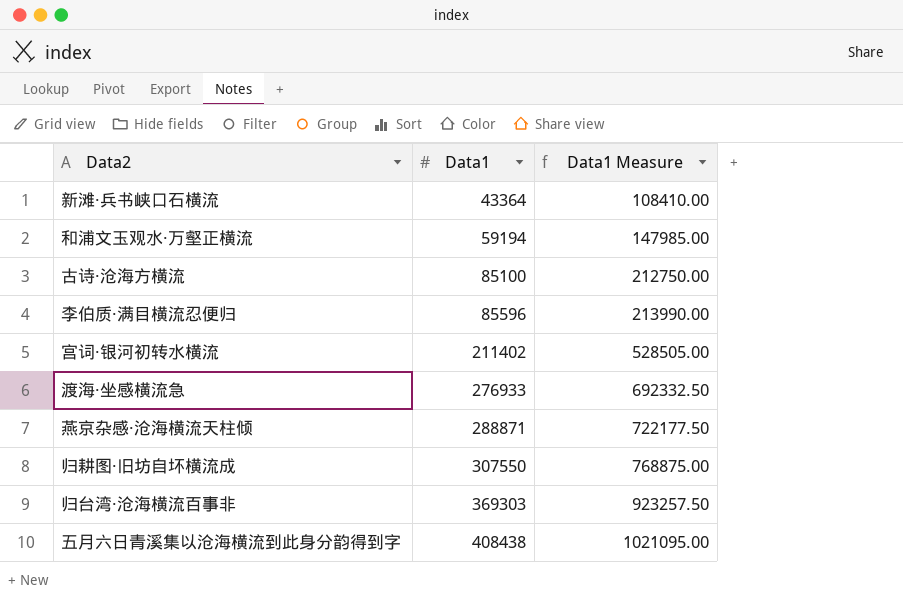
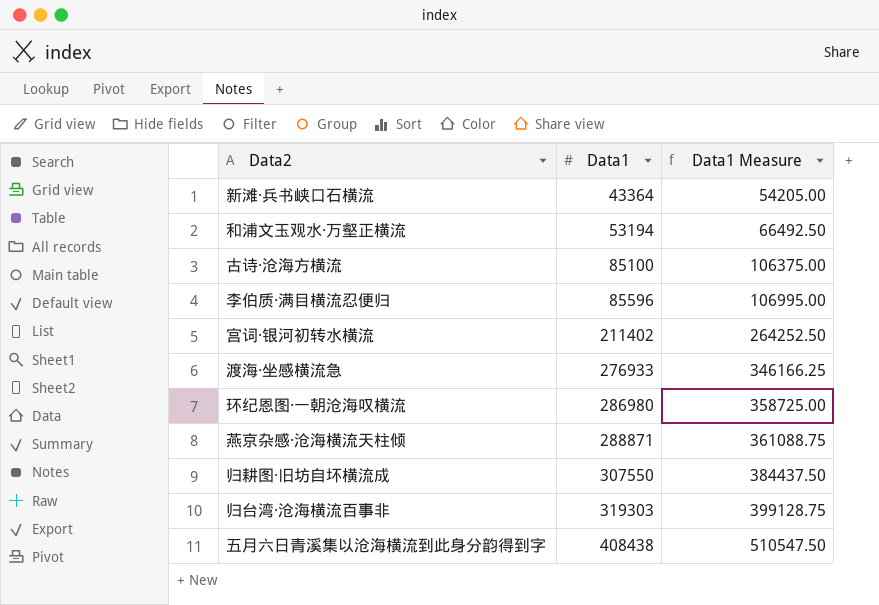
column Data1 Measure | formula: [Data1] * 2.5 -> [Data1] * 1.25
和浦文玉观水·万壑正横流 | Data1: 59194 -> 53194
row 环纪恩图·一朝沧海叹横流: none -> 286980 | 358725.00
归台湾·沧海横流百事非 | Data1: 369303 -> 319303

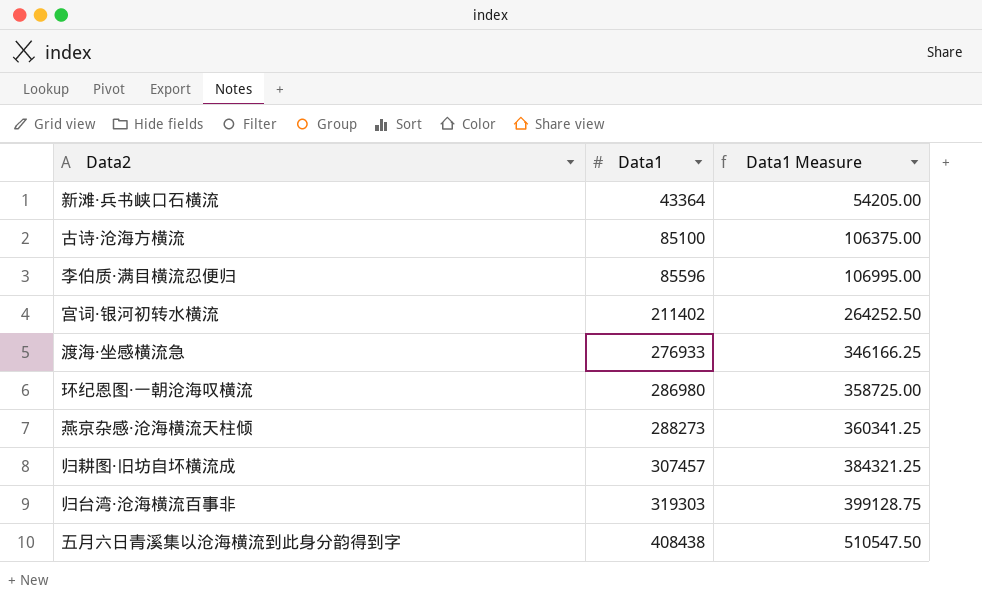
row 和浦文玉观水·万壑正横流: 53194 | 66492.50 -> none
燕京杂感·沧海横流天柱倾 | Data1: 288871 -> 288273
燕京杂感·沧海横流天柱倾 | Data1 Measure: 361088.75 -> 360341.25
归耕图·旧坊自坏横流成 | Data1: 307550 -> 307457
归耕图·旧坊自坏横流成 | Data1 Measure: 384437.50 -> 384321.25

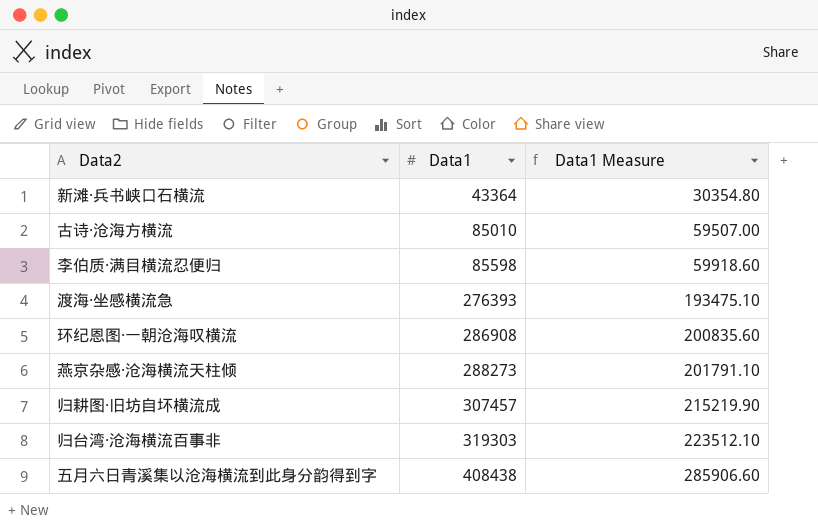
column Data1 Measure | formula: [Data1] * 1.25 -> [Data1] * 0.7
row 宫词·银河初转水横流: 211402 | 264252.50 -> none
古诗·沧海方横流 | Data1: 85100 -> 85010
李伯质·满目横流忍便归 | Data1: 85596 -> 85598
渡海·坐感横流急 | Data1: 276933 -> 276393
环纪恩图·一朝沧海叹横流 | Data1: 286980 -> 286908

